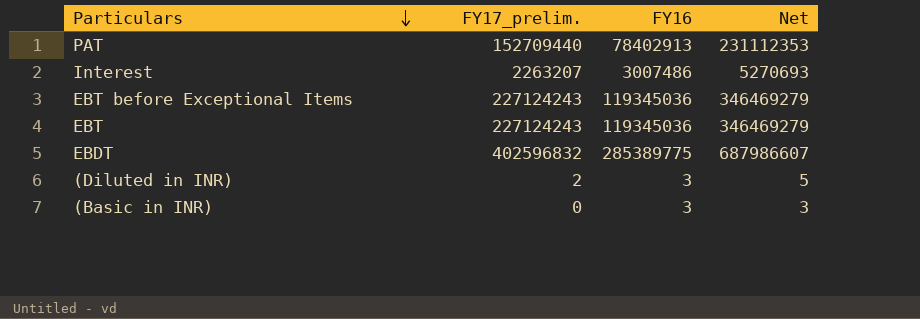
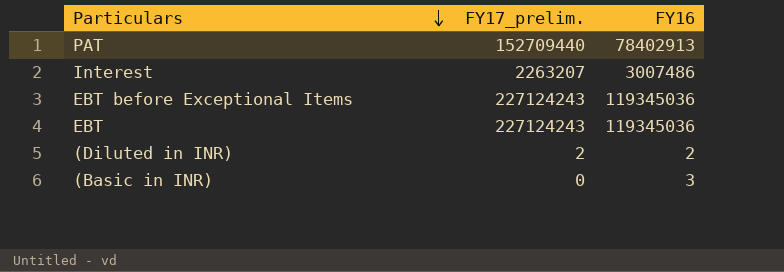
column Net | formula: [FY17_prelim.] + [FY16] -> none
row EBDT: 402596832 | 285389775 | 687986607 -> none
(Diluted in INR) | FY16: 3 -> 2

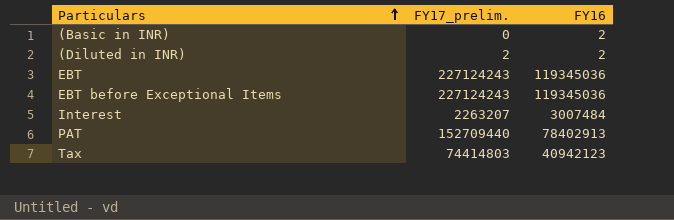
row order: Particulars descending -> Particulars ascending
(Basic in INR) | FY16: 3 -> 2
Interest | FY16: 3007486 -> 3007484
row Tax: none -> 74414803 | 40942123

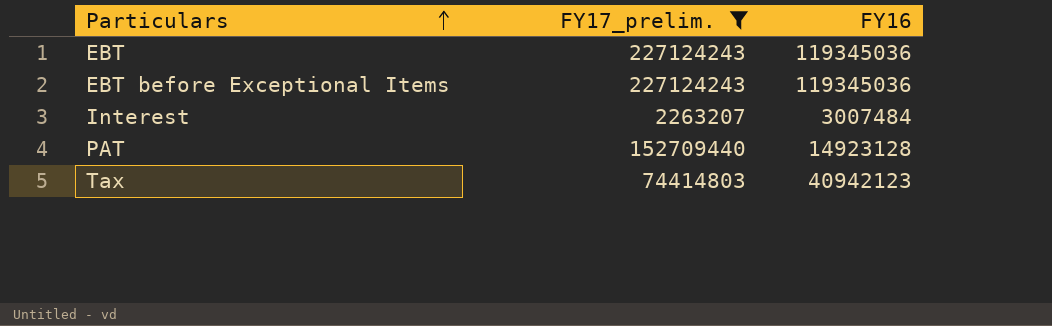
filter: none -> FY17_prelim. >= 2263207
PAT | FY16: 78402913 -> 14923128

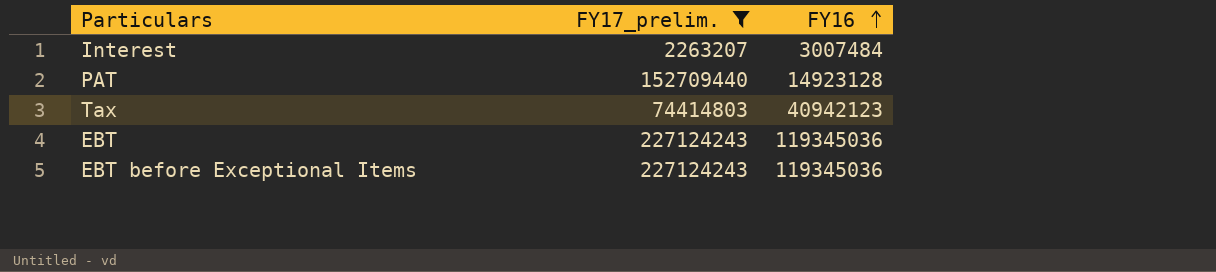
row order: Particulars ascending -> FY16 ascending

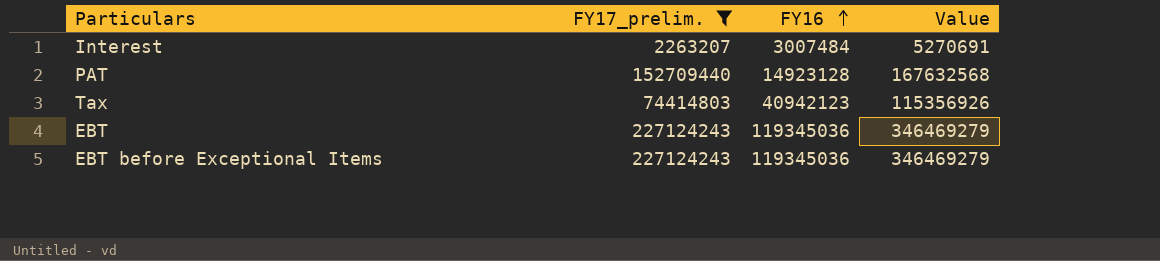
column Value | formula: none -> [FY17_prelim.] + [FY16]

